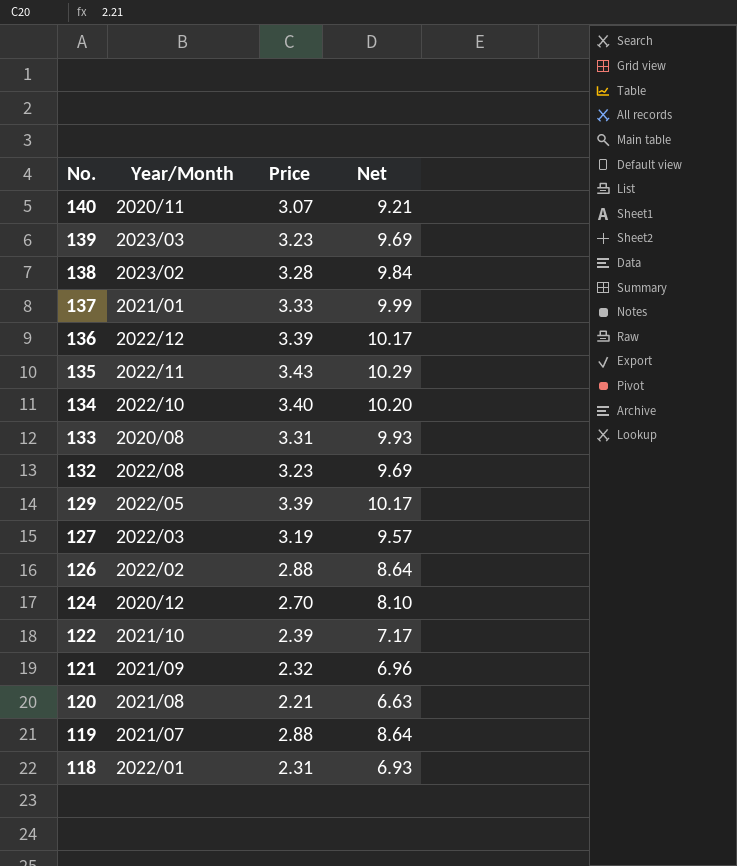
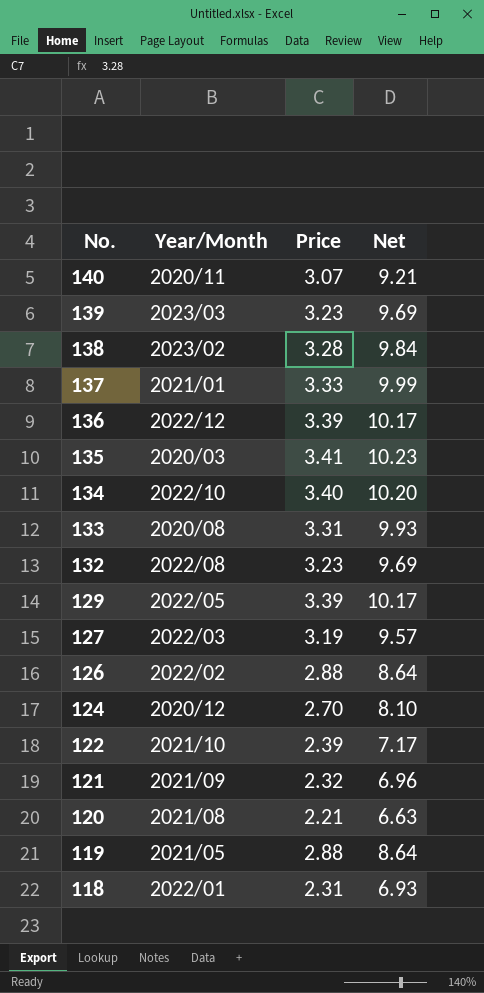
135 | Year/Month: 2022/11 -> 2020/03
135 | Price: 3.43 -> 3.41
135 | Net: 10.29 -> 10.23
119 | Year/Month: 2021/07 -> 2021/05

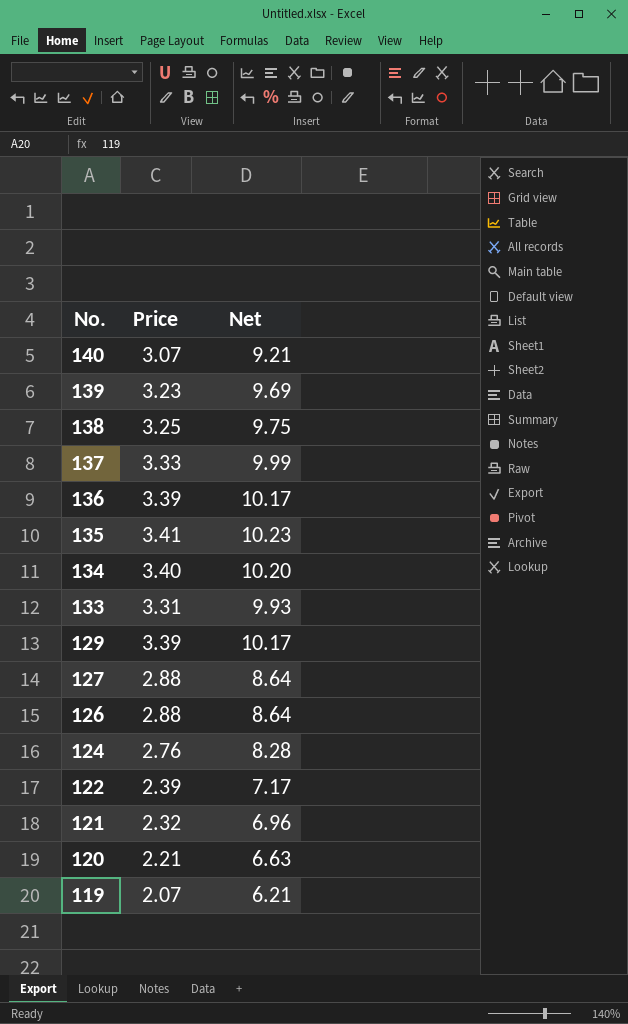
column Year/Month | position: 2 -> none
row 132: 2022/08 | 3.23 | 9.69 -> none
row 118: 2022/01 | 2.31 | 6.93 -> none
138 | Price: 3.28 -> 3.25
138 | Net: 9.84 -> 9.75
127 | Price: 3.19 -> 2.88
127 | Net: 9.57 -> 8.64
124 | Price: 2.70 -> 2.76
124 | Net: 8.10 -> 8.28
119 | Price: 2.88 -> 2.07
119 | Net: 8.64 -> 6.21

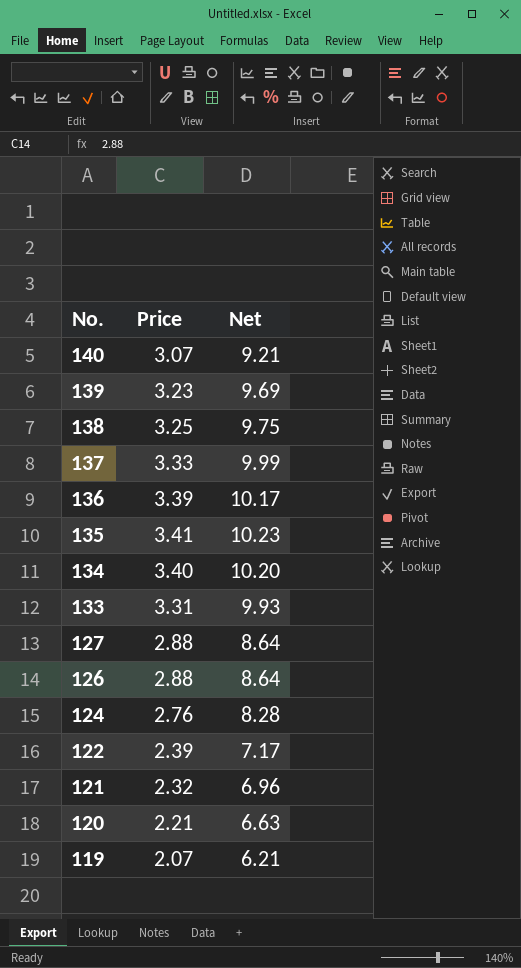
row 129: 3.39 | 10.17 -> none

